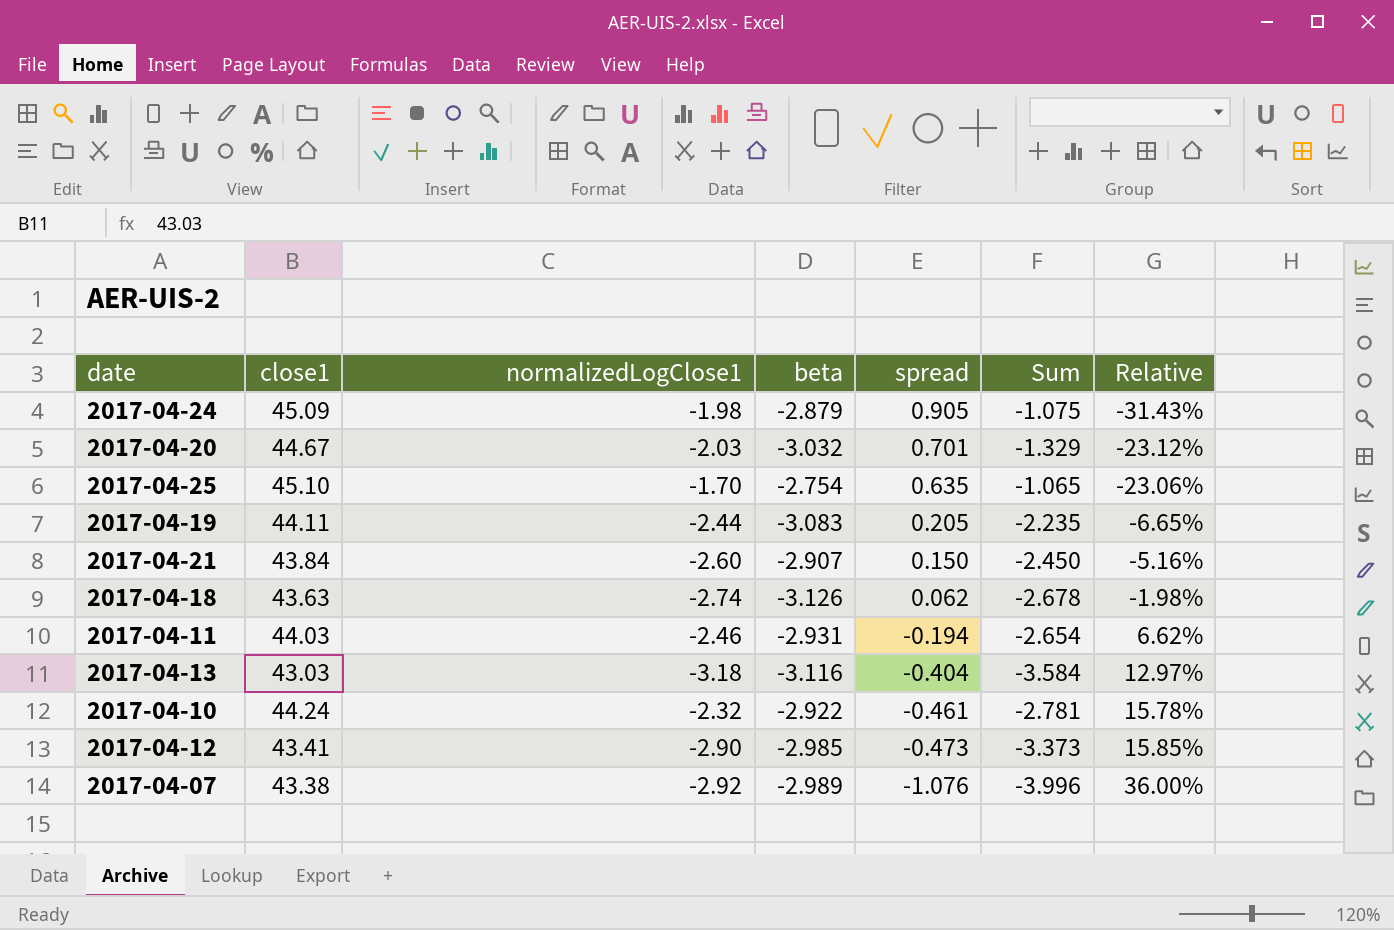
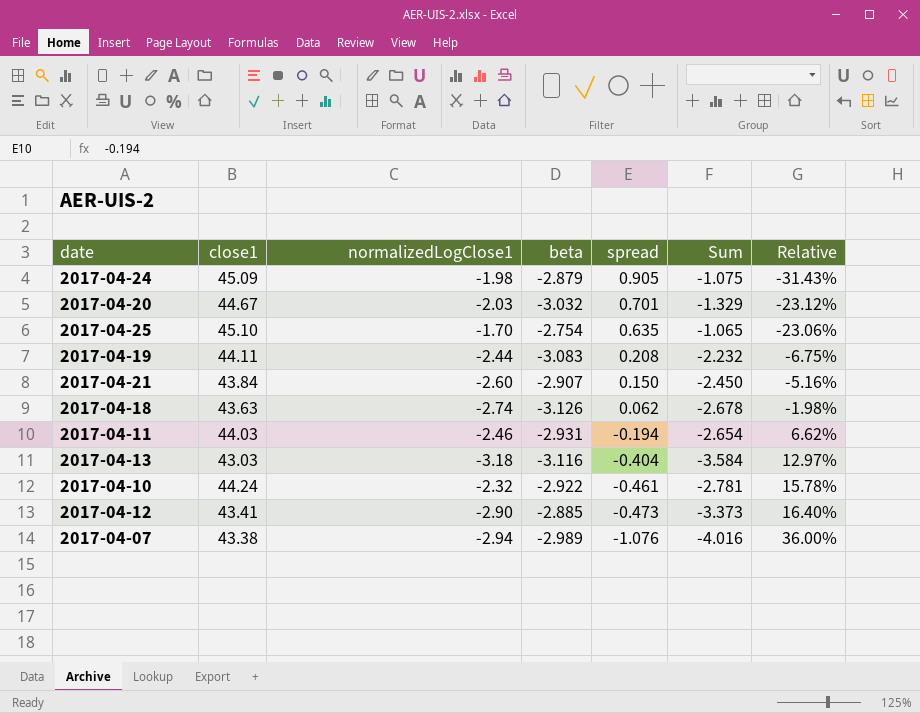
2017-04-19 | spread: 0.205 -> 0.208
2017-04-19 | Sum: -2.235 -> -2.232
2017-04-19 | Relative: -6.65% -> -6.75%
2017-04-12 | beta: -2.985 -> -2.885
2017-04-12 | Relative: 15.85% -> 16.40%
2017-04-07 | normalizedLogClose1: -2.92 -> -2.94
2017-04-07 | Sum: -3.996 -> -4.016

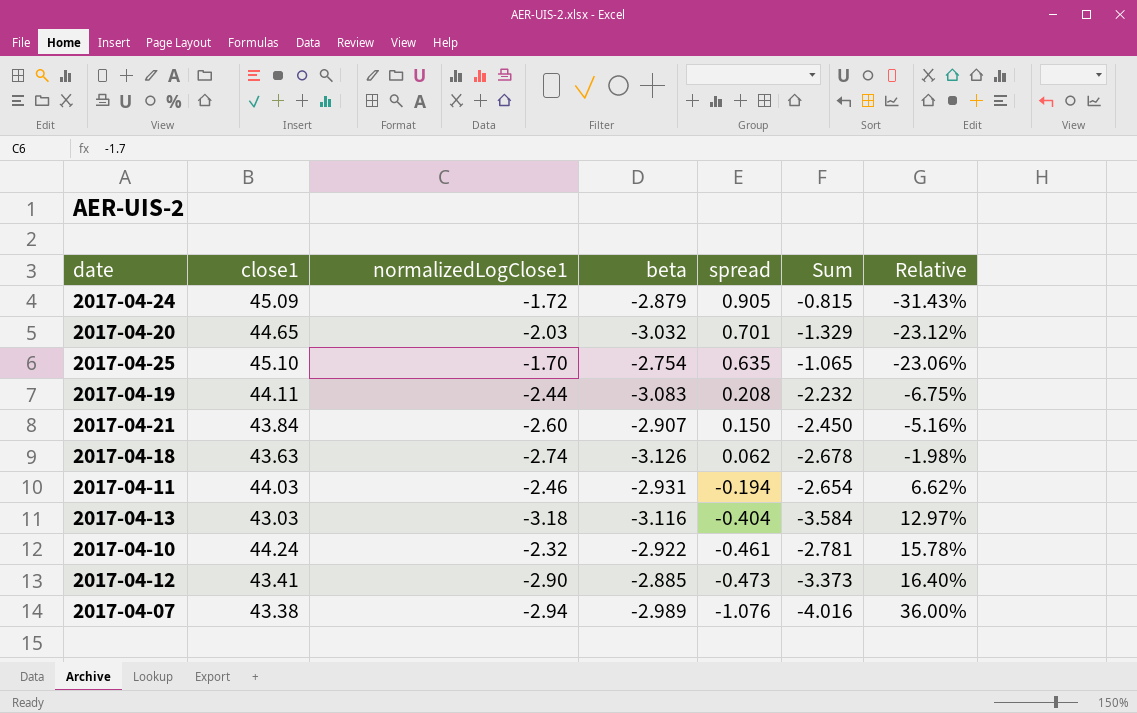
2017-04-24 | normalizedLogClose1: -1.98 -> -1.72
2017-04-24 | Sum: -1.075 -> -0.815
2017-04-20 | close1: 44.67 -> 44.65

